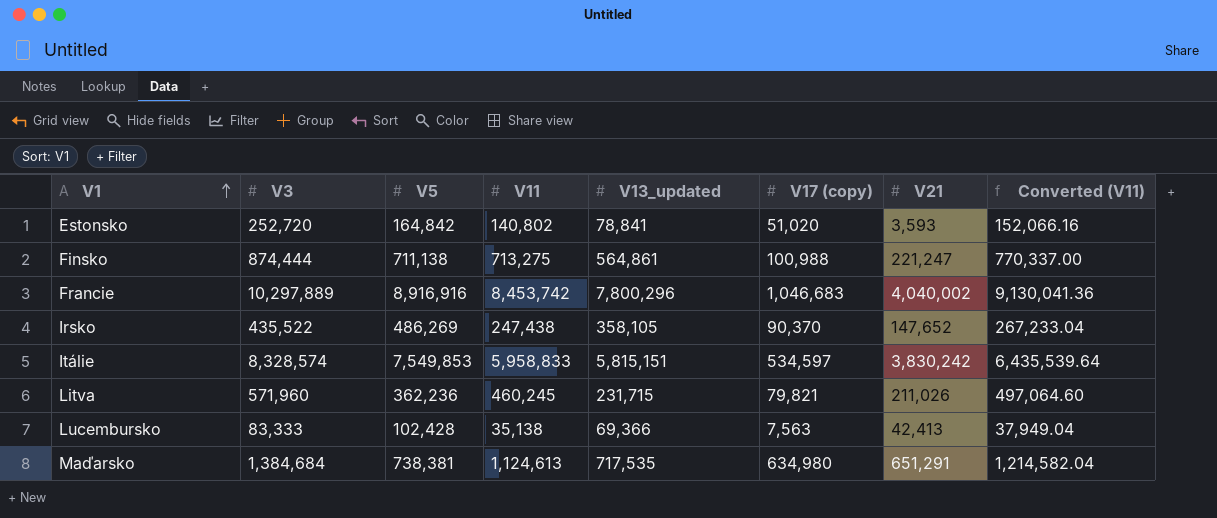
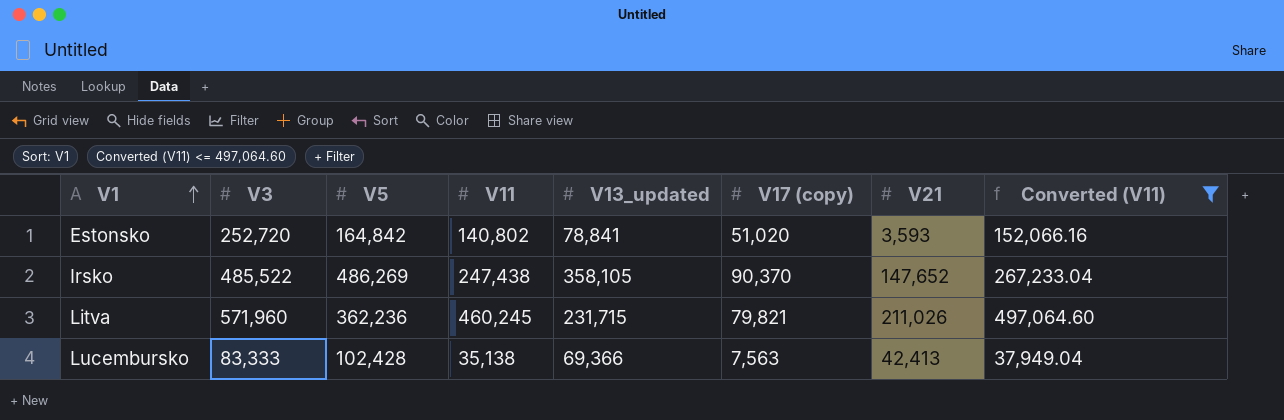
filter: none -> Converted (V11) <= 497,064.60
Irsko | V3: 435,522 -> 485,522

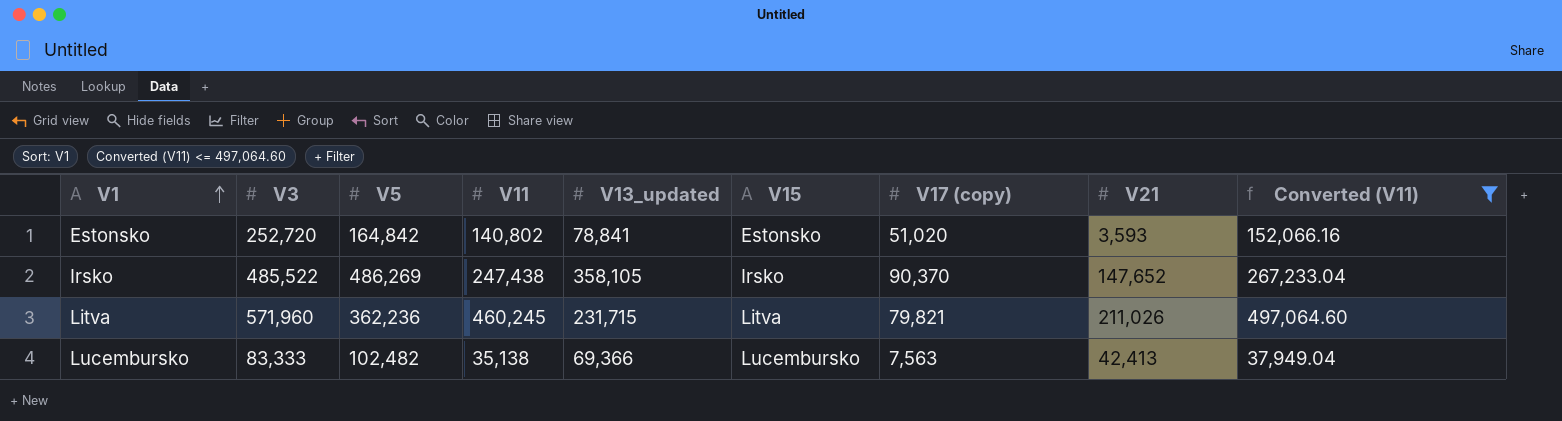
column V15 | position: none -> 6
Lucembursko | V5: 102,428 -> 102,482

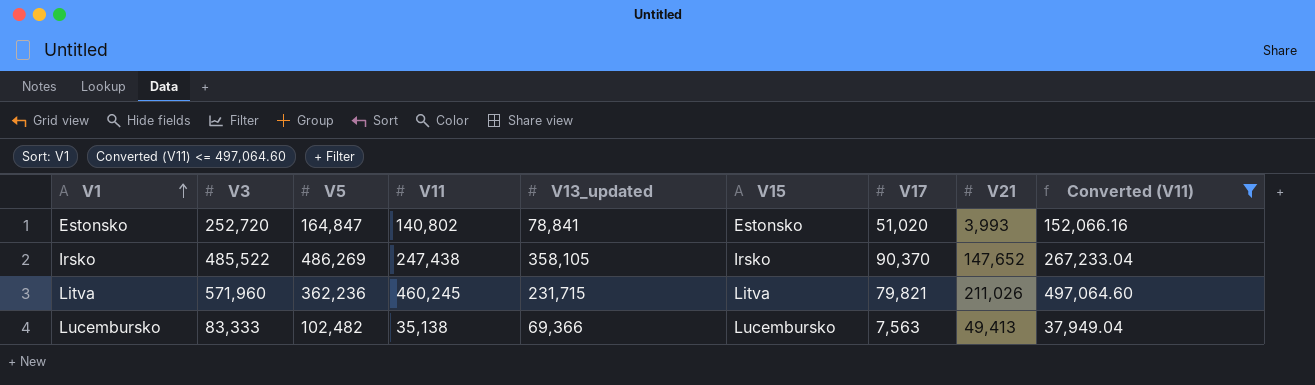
column name: V17 (copy) -> V17
Estonsko | V5: 164,842 -> 164,847
Estonsko | V21: 3,593 -> 3,993
Lucembursko | V21: 42,413 -> 49,413

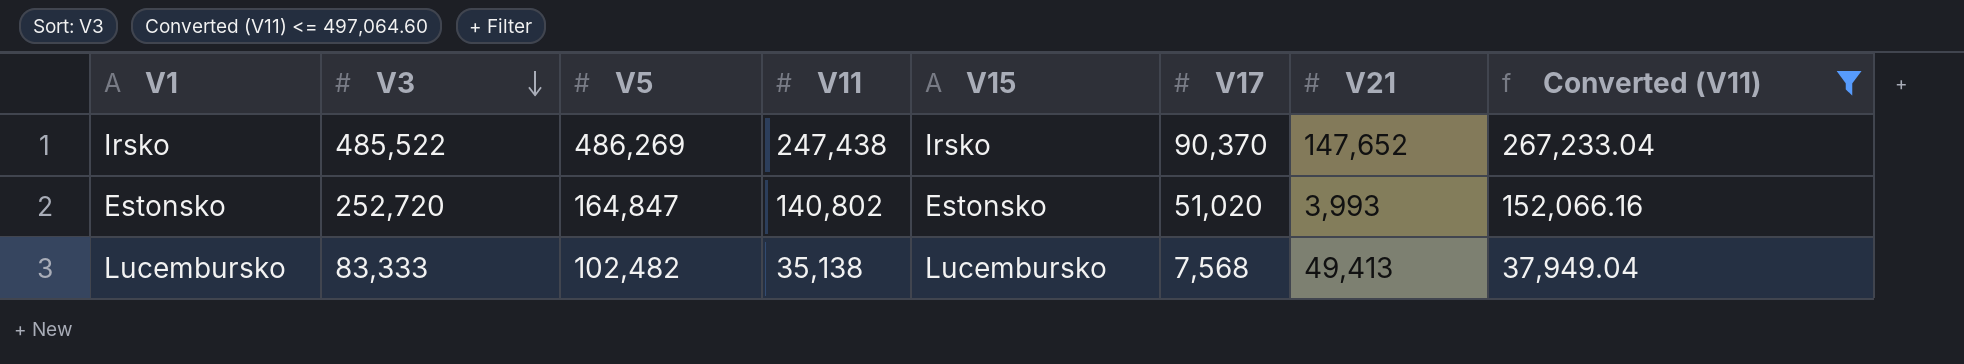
row order: V1 ascending -> V3 descending
column V13_updated | position: 5 -> none
row Litva: 571,960 | 362,236 | 460,245 | 231,715 | Litva | 79,821 | 211,026 | 497,064.60 -> none
Lucembursko | V17: 7,563 -> 7,568

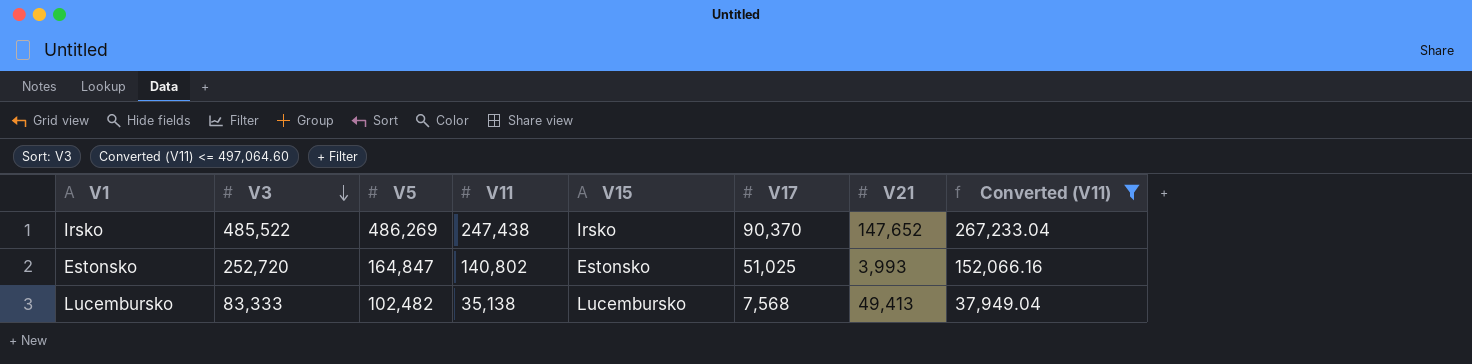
Estonsko | V17: 51,020 -> 51,025

